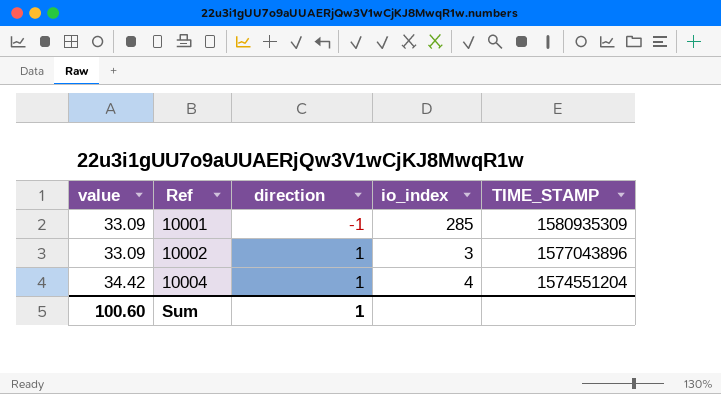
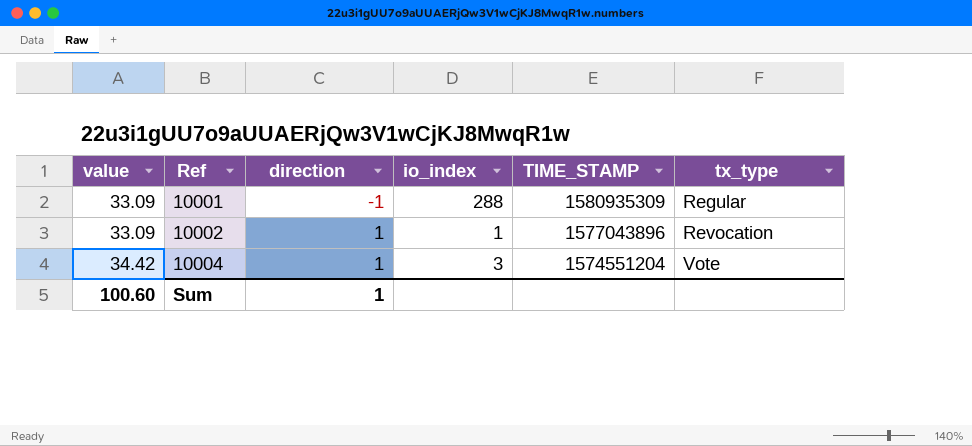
column tx_type | position: none -> 6
10001 | io_index: 285 -> 288
10002 | io_index: 3 -> 1
10004 | io_index: 4 -> 3

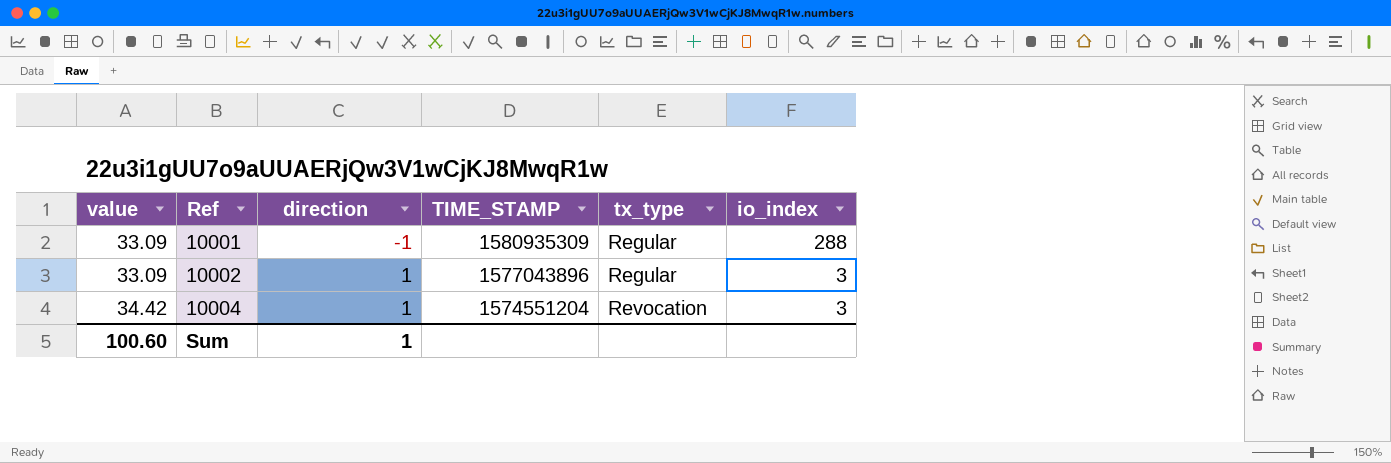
column io_index | position: 4 -> 6
10002 | tx_type: Revocation -> Regular
10002 | io_index: 1 -> 3
10004 | tx_type: Vote -> Revocation

